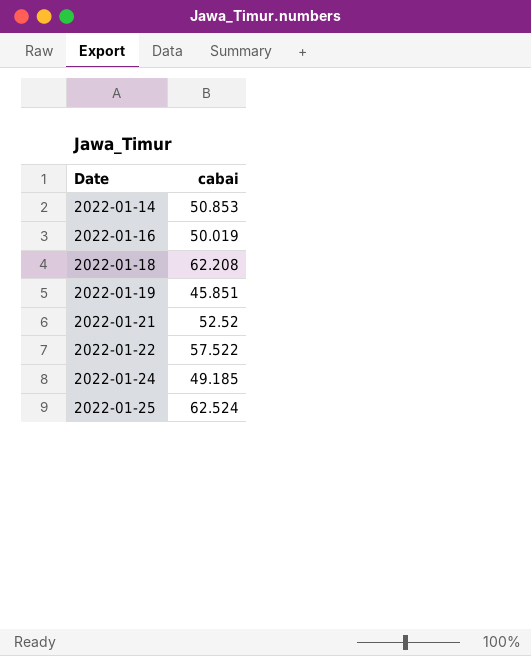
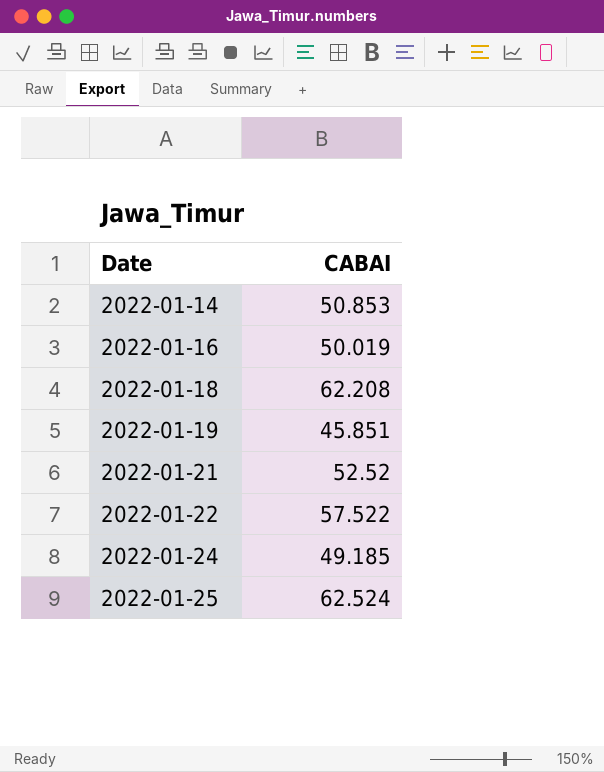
column name: cabai -> CABAI

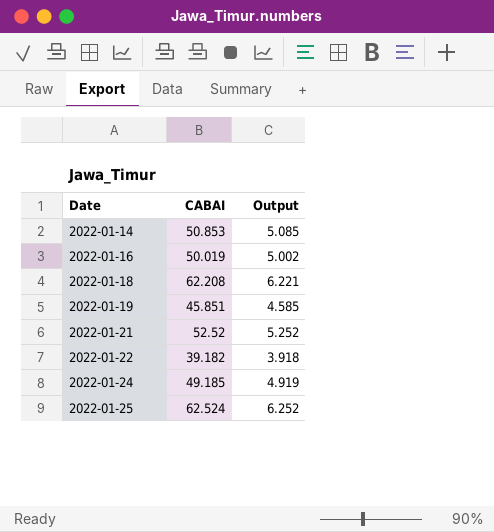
column Output | formula: none -> [CABAI] * 0.1
2022-01-22 | CABAI: 57.522 -> 39.182

